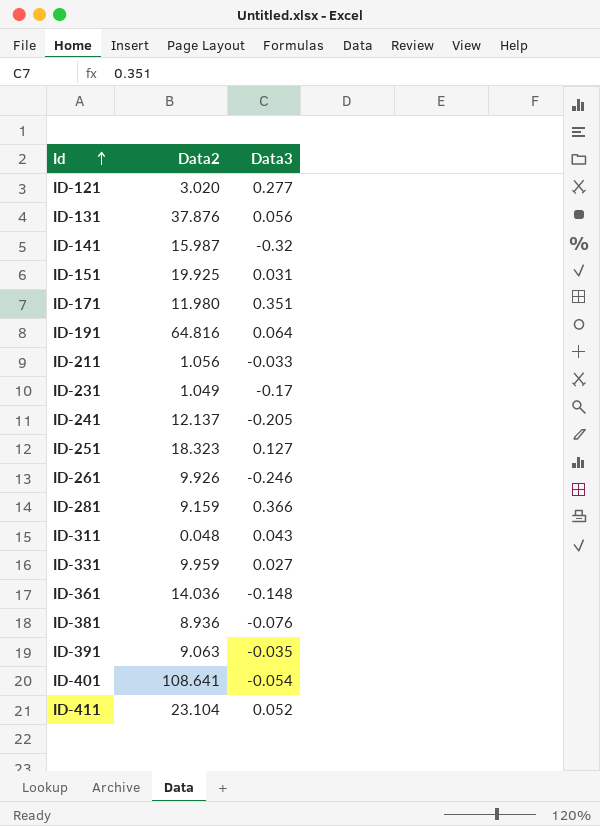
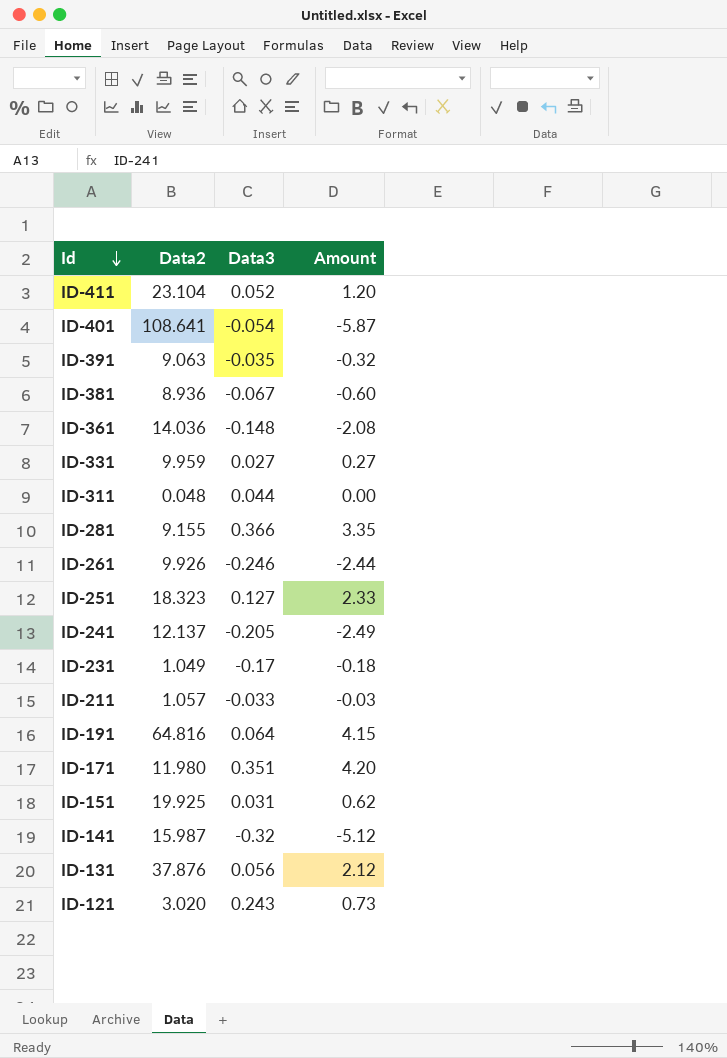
row order: Id ascending -> Id descending
column Amount | formula: none -> [Data2] * [Data3]
ID-381 | Data3: -0.076 -> -0.067
ID-311 | Data3: 0.043 -> 0.044
ID-281 | Data2: 9.159 -> 9.155
ID-211 | Data2: 1.056 -> 1.057
ID-121 | Data3: 0.277 -> 0.243

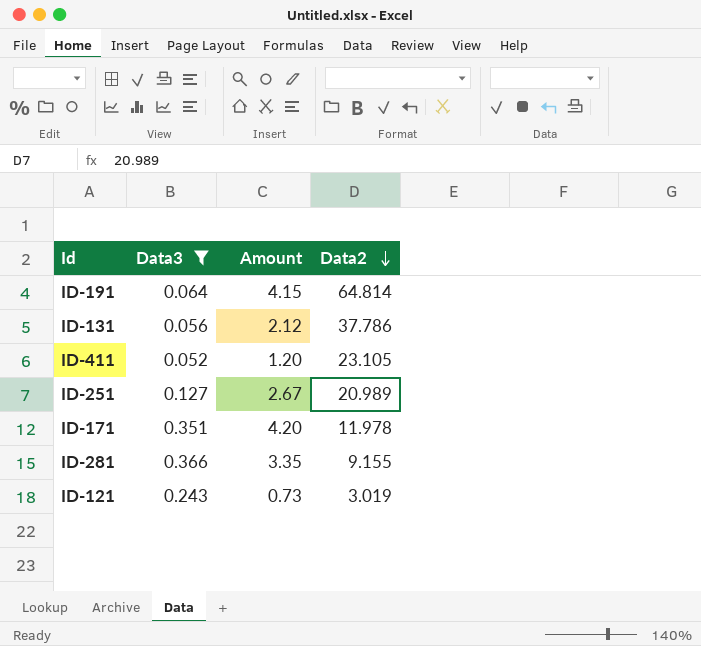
filter: none -> Data3 >= 0.052
row order: Id descending -> Data2 descending
column Data2 | position: 2 -> 4
ID-191 | Data2: 64.816 -> 64.814
ID-131 | Data2: 37.876 -> 37.786
ID-411 | Data2: 23.104 -> 23.105
ID-251 | Amount: 2.33 -> 2.67
ID-251 | Data2: 18.323 -> 20.989
ID-171 | Data2: 11.980 -> 11.978
ID-121 | Data2: 3.020 -> 3.019

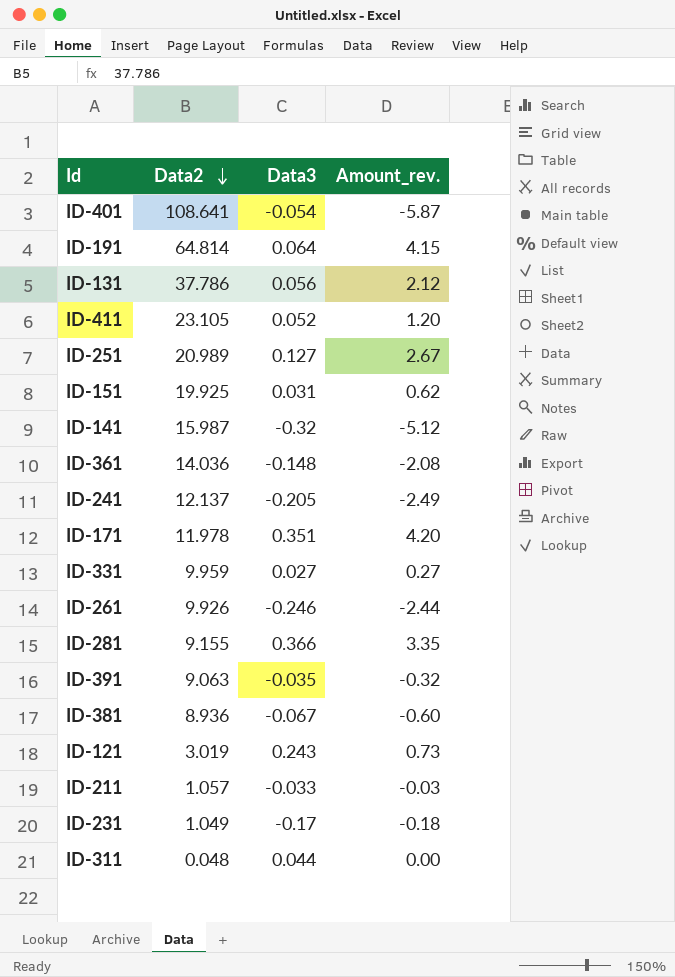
filter: Data3 >= 0.052 -> none
column Data2 | position: 4 -> 2
column name: Amount -> Amount_rev.

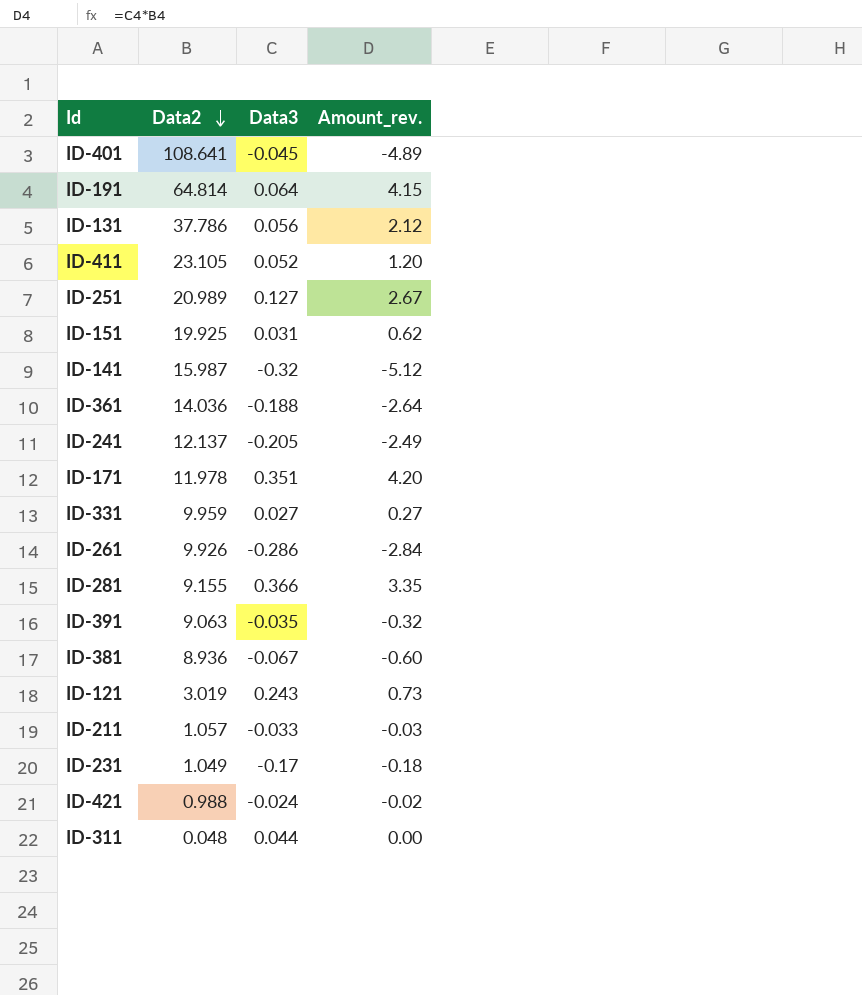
ID-401 | Data3: -0.054 -> -0.045
ID-401 | Amount_rev.: -5.87 -> -4.89
ID-361 | Data3: -0.148 -> -0.188
ID-361 | Amount_rev.: -2.08 -> -2.64
ID-261 | Data3: -0.246 -> -0.286
ID-261 | Amount_rev.: -2.44 -> -2.84
row ID-421: none -> 0.988 | -0.024 | -0.02

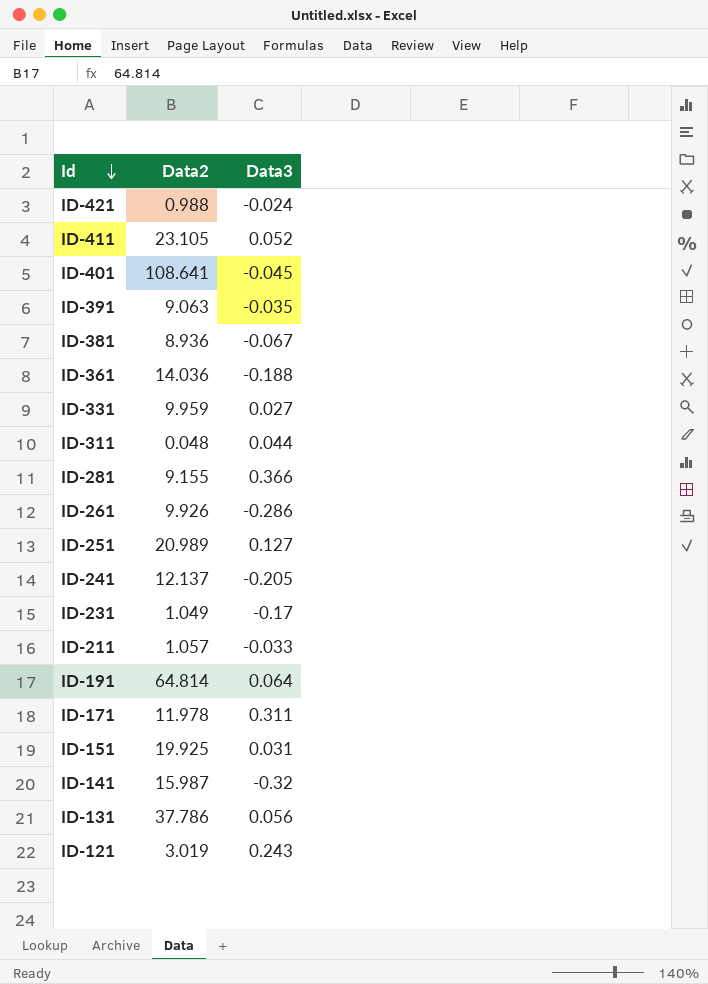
row order: Data2 descending -> Id descending
column Amount_rev. | formula: [Data2] * [Data3] -> none
ID-171 | Data3: 0.351 -> 0.311

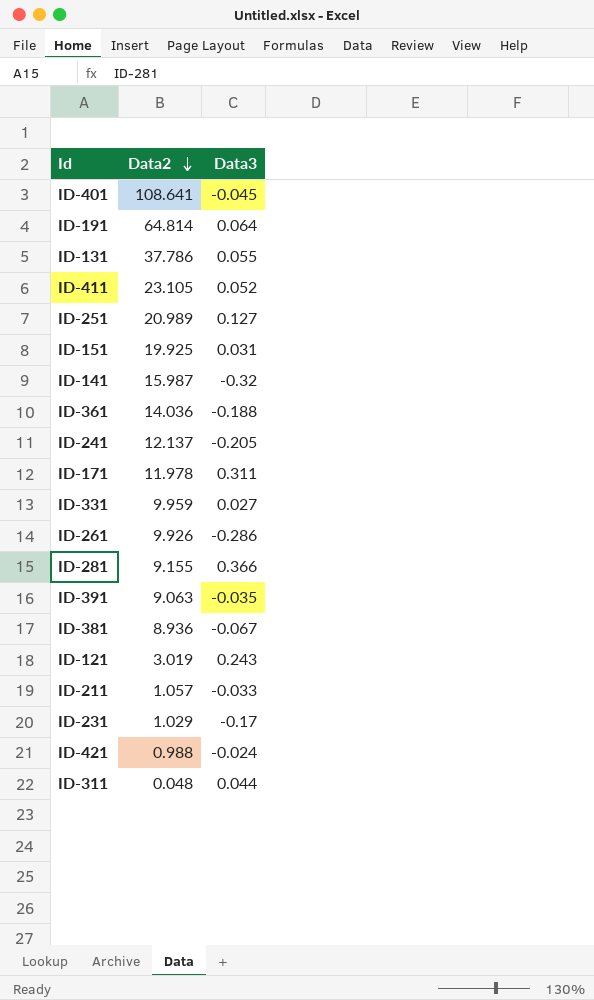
row order: Id descending -> Data2 descending
ID-131 | Data3: 0.056 -> 0.055
ID-231 | Data2: 1.049 -> 1.029

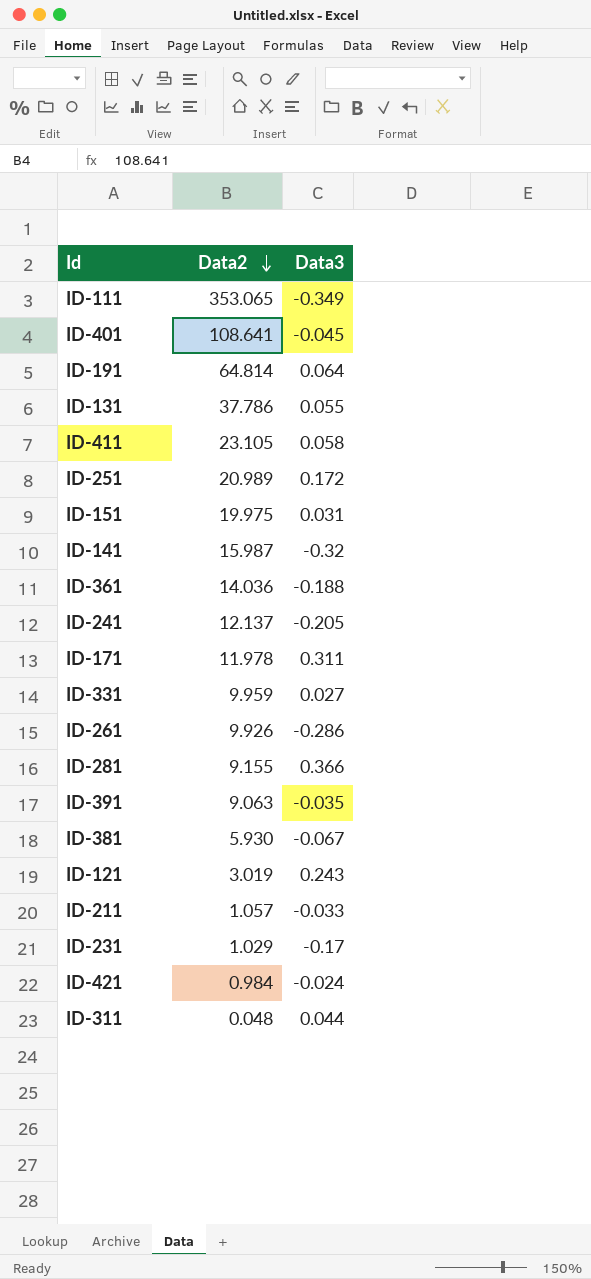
row ID-111: none -> 353.065 | -0.349
ID-411 | Data3: 0.052 -> 0.058
ID-251 | Data3: 0.127 -> 0.172
ID-151 | Data2: 19.925 -> 19.975
ID-381 | Data2: 8.936 -> 5.930
ID-421 | Data2: 0.988 -> 0.984

